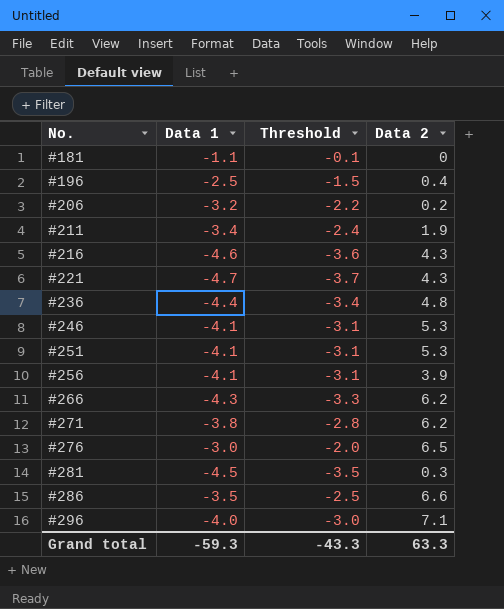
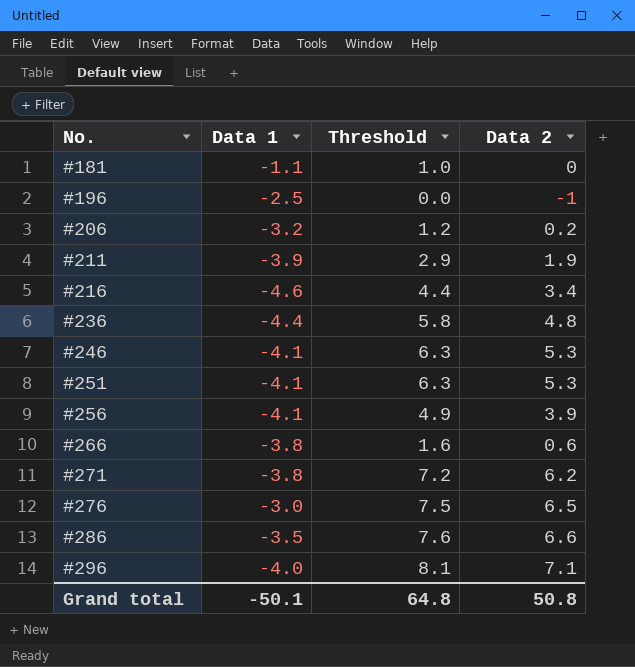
column Threshold | formula: [Data 1] + 1 -> [Data 2] + 1
row #221: -4.7 | -3.7 | 4.3 -> none
row #281: -4.5 | -3.5 | 0.3 -> none
#196 | Data 2: 0.4 -> -1
#211 | Data 1: -3.4 -> -3.9
#216 | Data 2: 4.3 -> 3.4
#266 | Data 1: -4.3 -> -3.8
#266 | Data 2: 6.2 -> 0.6
Grand total | Data 1: -59.3 -> -50.1
Grand total | Threshold: -43.3 -> 64.8
Grand total | Data 2: 63.3 -> 50.8

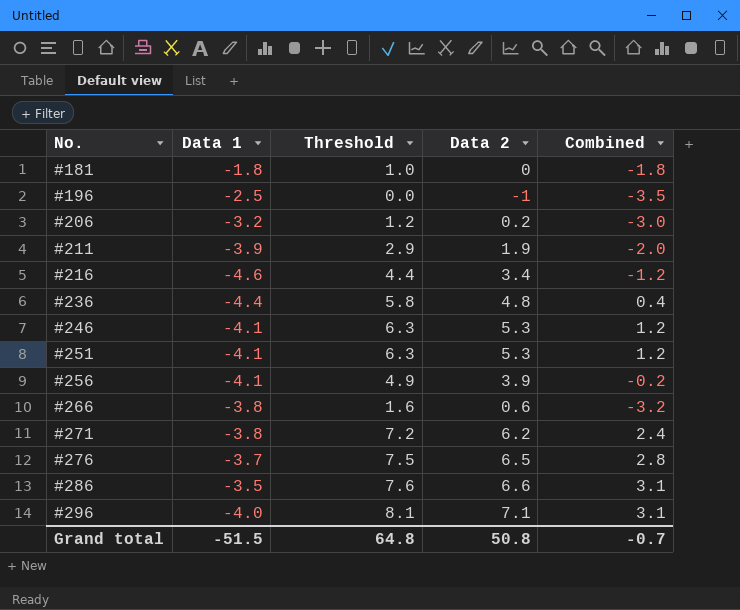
column Combined | formula: none -> [Data 1] + [Data 2]
#181 | Data 1: -1.1 -> -1.8
#276 | Data 1: -3.0 -> -3.7
Grand total | Data 1: -50.1 -> -51.5

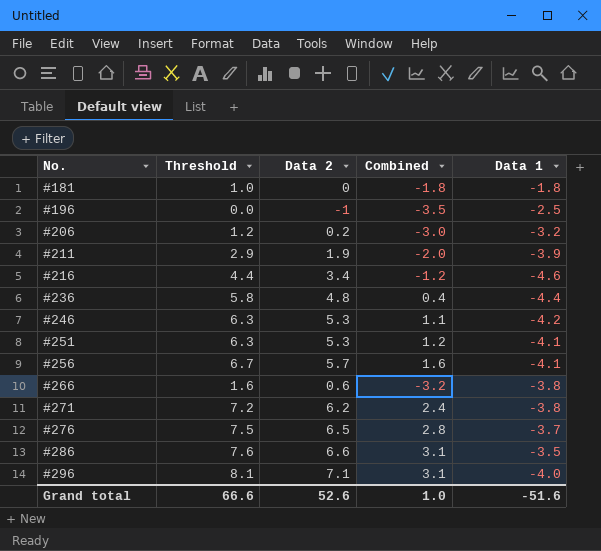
column Data 1 | position: 2 -> 5
#246 | Combined: 1.2 -> 1.1
#246 | Data 1: -4.1 -> -4.2
#256 | Threshold: 4.9 -> 6.7
#256 | Data 2: 3.9 -> 5.7
#256 | Combined: -0.2 -> 1.6
Grand total | Threshold: 64.8 -> 66.6
Grand total | Data 2: 50.8 -> 52.6
Grand total | Combined: -0.7 -> 1.0
Grand total | Data 1: -51.5 -> -51.6

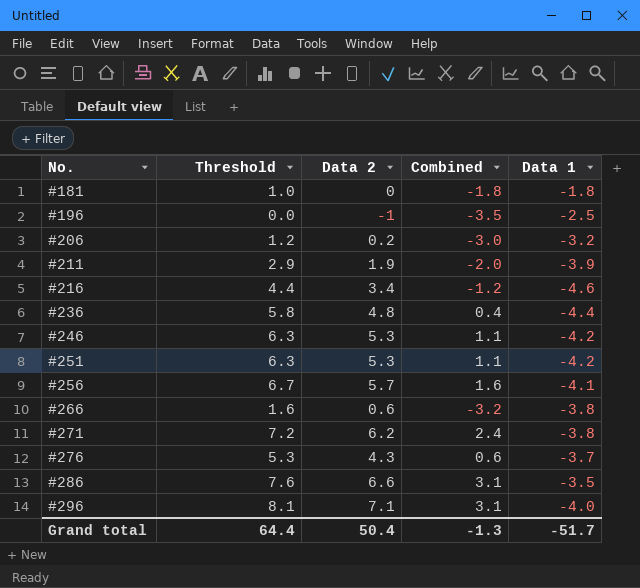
#251 | Combined: 1.2 -> 1.1
#251 | Data 1: -4.1 -> -4.2
#276 | Threshold: 7.5 -> 5.3
#276 | Data 2: 6.5 -> 4.3
#276 | Combined: 2.8 -> 0.6
Grand total | Threshold: 66.6 -> 64.4
Grand total | Data 2: 52.6 -> 50.4
Grand total | Combined: 1.0 -> -1.3
Grand total | Data 1: -51.6 -> -51.7

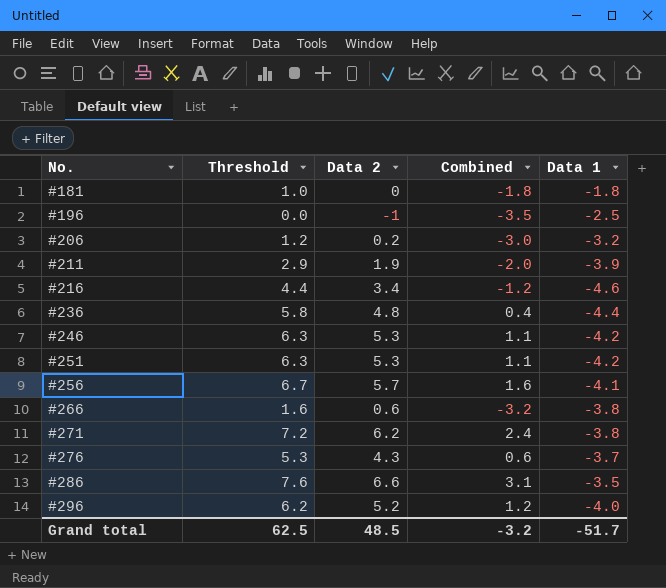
#296 | Threshold: 8.1 -> 6.2
#296 | Data 2: 7.1 -> 5.2
#296 | Combined: 3.1 -> 1.2
Grand total | Threshold: 64.4 -> 62.5
Grand total | Data 2: 50.4 -> 48.5
Grand total | Combined: -1.3 -> -3.2

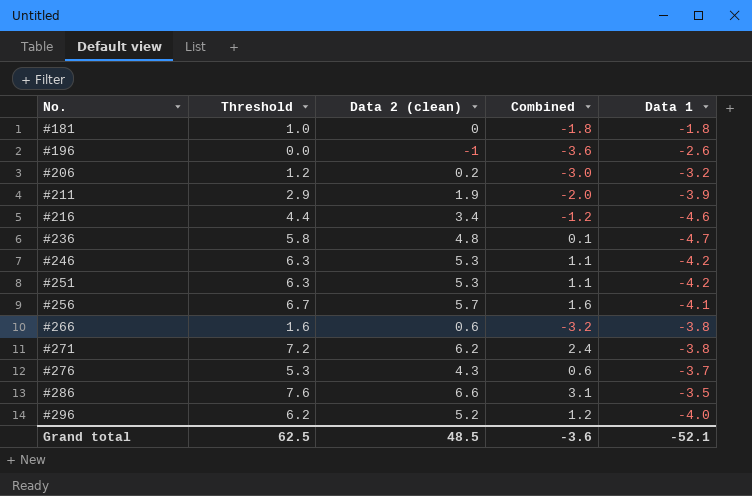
column name: Data 2 -> Data 2 (clean)
#196 | Combined: -3.5 -> -3.6
#196 | Data 1: -2.5 -> -2.6
#236 | Combined: 0.4 -> 0.1
#236 | Data 1: -4.4 -> -4.7
Grand total | Combined: -3.2 -> -3.6
Grand total | Data 1: -51.7 -> -52.1

